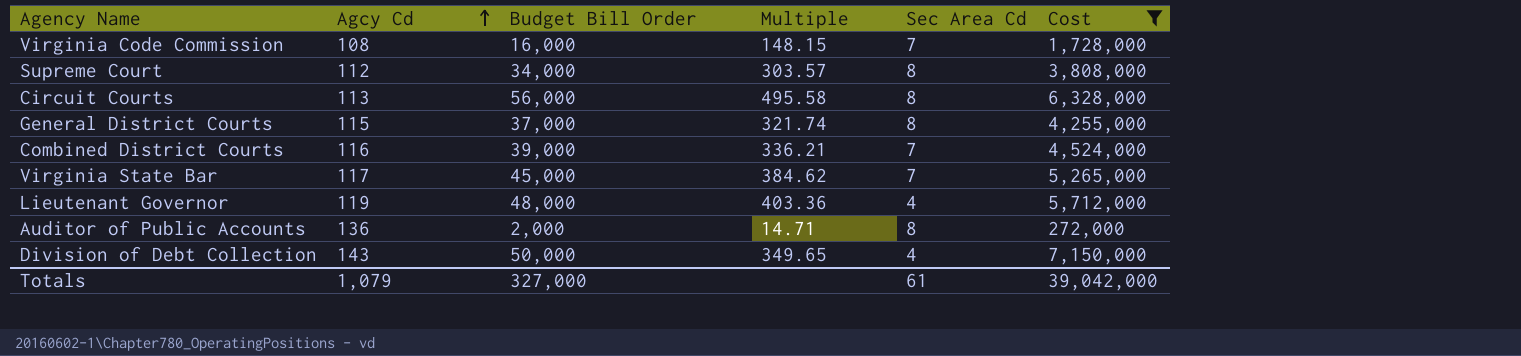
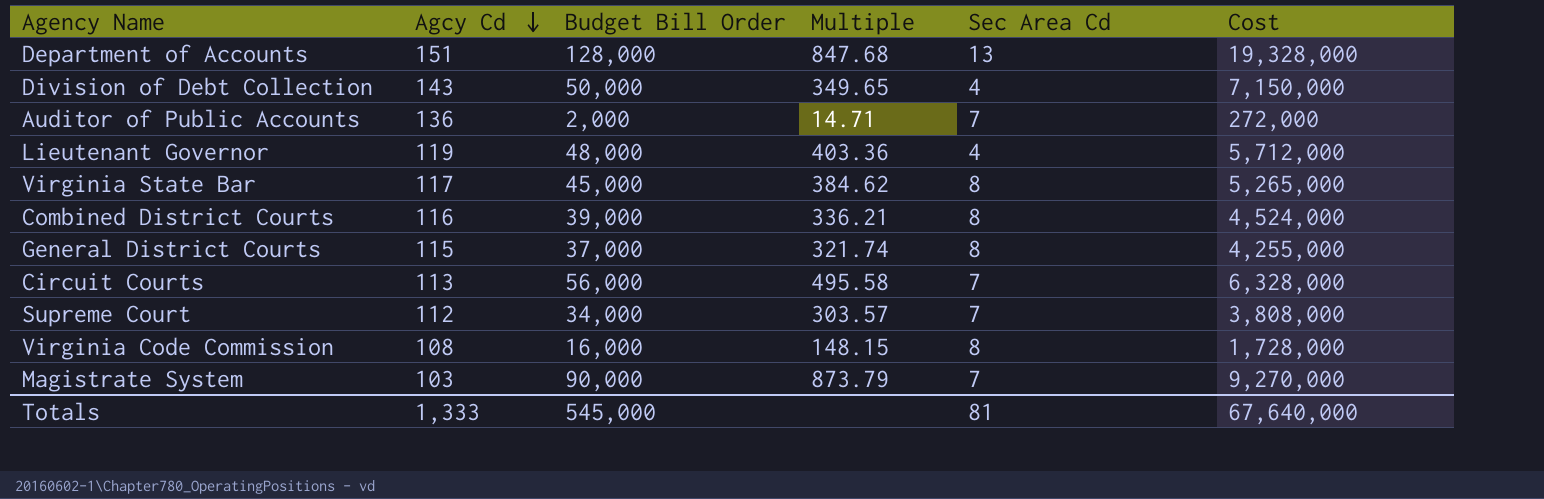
filter: Cost <= 7,150,000 -> none
row order: Agcy Cd ascending -> Agcy Cd descending
Auditor of Public Accounts | Sec Area Cd: 8 -> 7
Virginia State Bar | Sec Area Cd: 7 -> 8
Combined District Courts | Sec Area Cd: 7 -> 8
Circuit Courts | Sec Area Cd: 8 -> 7
Supreme Court | Sec Area Cd: 8 -> 7
Virginia Code Commission | Sec Area Cd: 7 -> 8
Totals | Agcy Cd: 1,079 -> 1,333
Totals | Budget Bill Order: 327,000 -> 545,000
Totals | Sec Area Cd: 61 -> 81
Totals | Cost: 39,042,000 -> 67,640,000

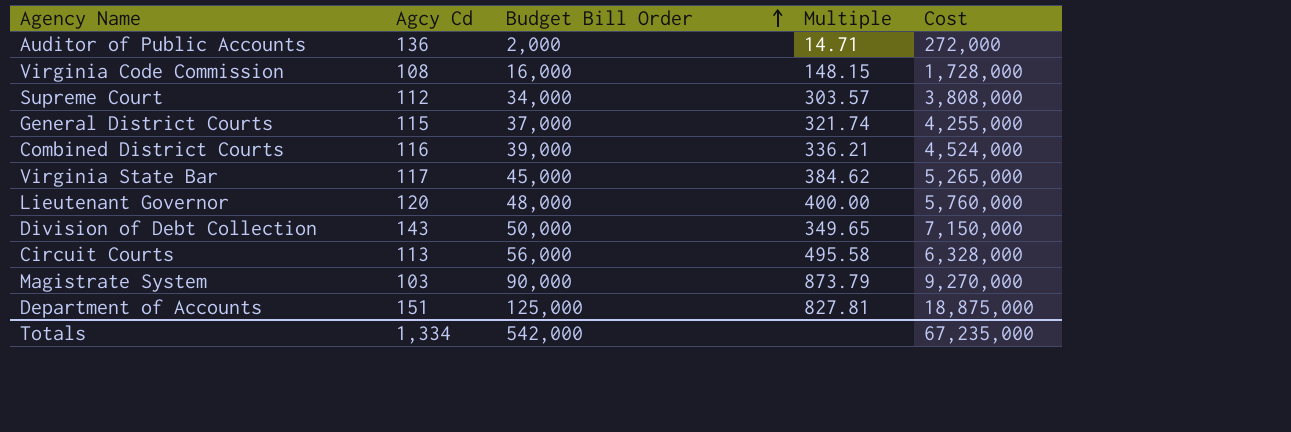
row order: Agcy Cd descending -> Budget Bill Order ascending
column Sec Area Cd | position: 5 -> none
Lieutenant Governor | Agcy Cd: 119 -> 120
Lieutenant Governor | Multiple: 403.36 -> 400.00
Lieutenant Governor | Cost: 5,712,000 -> 5,760,000
Department of Accounts | Budget Bill Order: 128,000 -> 125,000
Department of Accounts | Multiple: 847.68 -> 827.81
Department of Accounts | Cost: 19,328,000 -> 18,875,000
Totals | Agcy Cd: 1,333 -> 1,334
Totals | Budget Bill Order: 545,000 -> 542,000
Totals | Cost: 67,640,000 -> 67,235,000

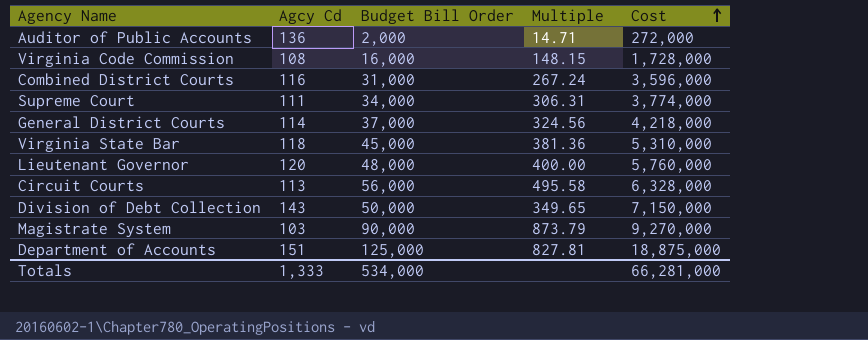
row order: Budget Bill Order ascending -> Cost ascending
Combined District Courts | Budget Bill Order: 39,000 -> 31,000
Combined District Courts | Multiple: 336.21 -> 267.24
Combined District Courts | Cost: 4,524,000 -> 3,596,000
Supreme Court | Agcy Cd: 112 -> 111
Supreme Court | Multiple: 303.57 -> 306.31
Supreme Court | Cost: 3,808,000 -> 3,774,000
General District Courts | Agcy Cd: 115 -> 114
General District Courts | Multiple: 321.74 -> 324.56
General District Courts | Cost: 4,255,000 -> 4,218,000
Virginia State Bar | Agcy Cd: 117 -> 118
Virginia State Bar | Multiple: 384.62 -> 381.36
Virginia State Bar | Cost: 5,265,000 -> 5,310,000
Totals | Agcy Cd: 1,334 -> 1,333
Totals | Budget Bill Order: 542,000 -> 534,000
Totals | Cost: 67,235,000 -> 66,281,000

